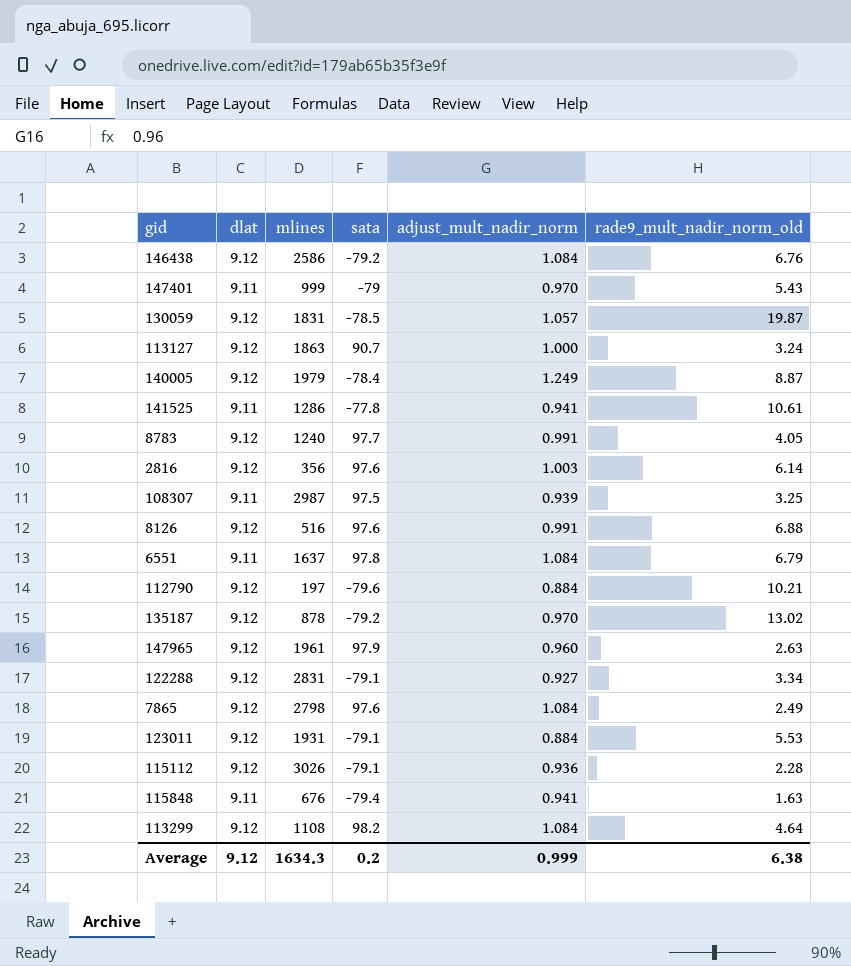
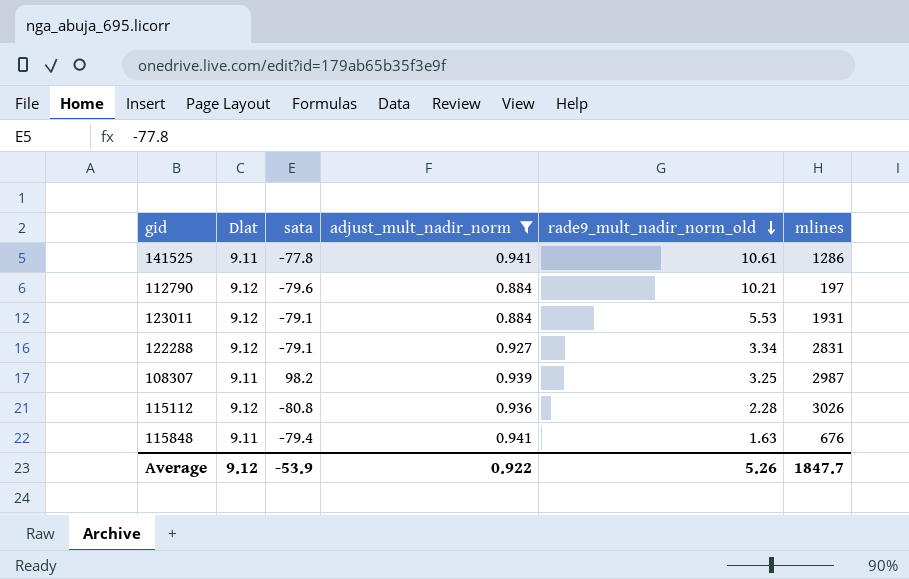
filter: none -> adjust_mult_nadir_norm <= 0.941
row order: none -> rade9_mult_nadir_norm_old descending
column name: dlat -> Dlat
column mlines | position: 3 -> 6
108307 | sata: 97.5 -> 98.2
115112 | sata: -79.1 -> -80.8
Average | sata: 0.2 -> -53.9
Average | adjust_mult_nadir_norm: 0.999 -> 0.922
Average | rade9_mult_nadir_norm_old: 6.38 -> 5.26
Average | mlines: 1634.3 -> 1847.7

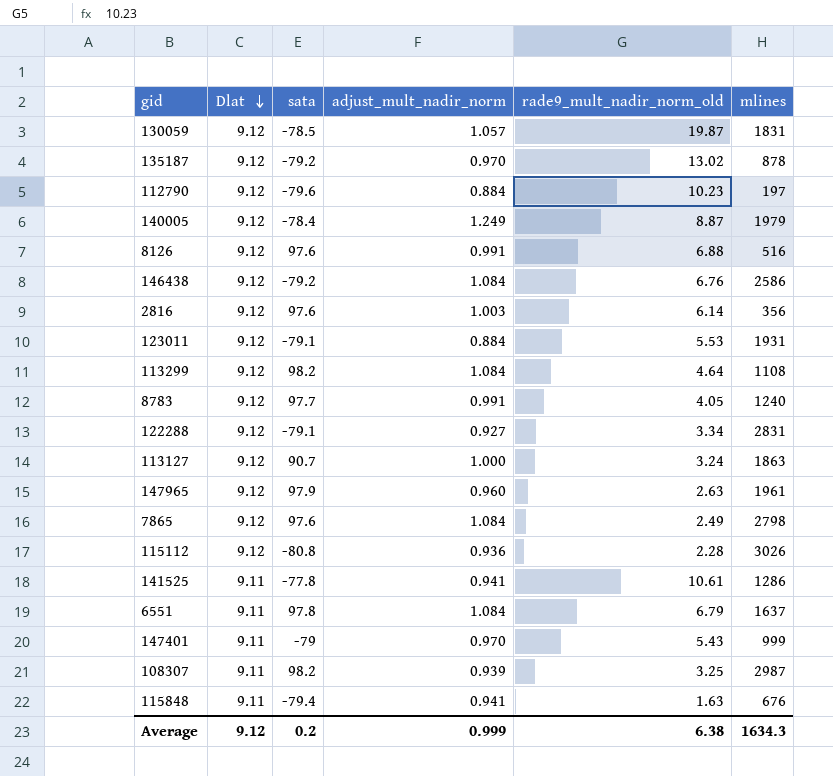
filter: adjust_mult_nadir_norm <= 0.941 -> none
row order: rade9_mult_nadir_norm_old descending -> Dlat descending
112790 | rade9_mult_nadir_norm_old: 10.21 -> 10.23
Average | sata: -53.9 -> 0.2
Average | adjust_mult_nadir_norm: 0.922 -> 0.999
Average | rade9_mult_nadir_norm_old: 5.26 -> 6.38
Average | mlines: 1847.7 -> 1634.3

